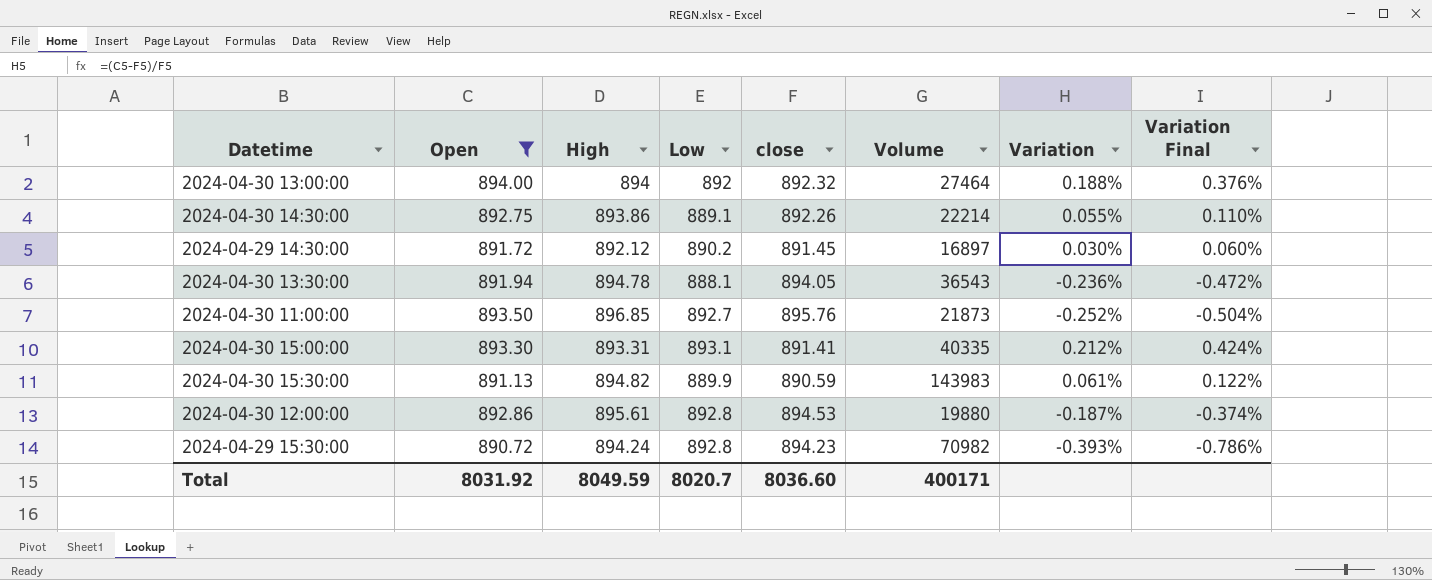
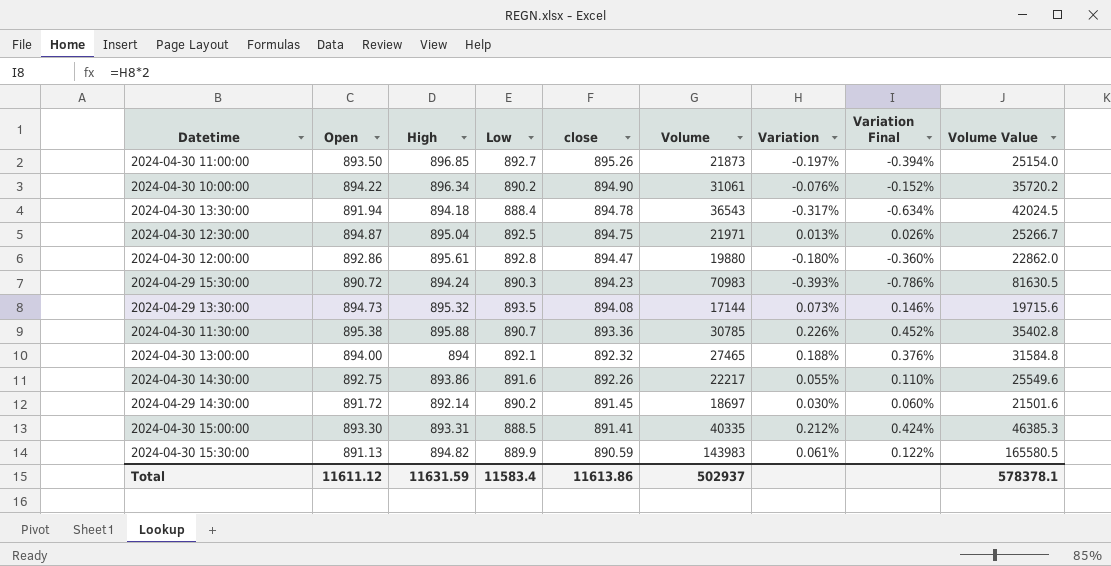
filter: Open <= 894.00 -> none
row order: none -> close descending
column Volume Value | formula: none -> [Volume] * 1.15
2024-04-30 11:00:00 | close: 895.76 -> 895.26
2024-04-30 11:00:00 | Variation: -0.252% -> -0.197%
2024-04-30 11:00:00 | Variation Final: -0.504% -> -0.394%
2024-04-30 13:30:00 | High: 894.78 -> 894.18
2024-04-30 13:30:00 | Low: 888.1 -> 888.4
2024-04-30 13:30:00 | close: 894.05 -> 894.78
2024-04-30 13:30:00 | Variation: -0.236% -> -0.317%
2024-04-30 13:30:00 | Variation Final: -0.472% -> -0.634%
2024-04-30 12:00:00 | close: 894.53 -> 894.47
2024-04-30 12:00:00 | Variation: -0.187% -> -0.180%
2024-04-30 12:00:00 | Variation Final: -0.374% -> -0.360%
2024-04-29 15:30:00 | Low: 892.8 -> 890.3
2024-04-29 15:30:00 | Volume: 70982 -> 70983
2024-04-30 13:00:00 | Low: 892 -> 892.1
2024-04-30 13:00:00 | Volume: 27464 -> 27465
2024-04-30 14:30:00 | Low: 889.1 -> 891.6
2024-04-30 14:30:00 | Volume: 22214 -> 22217
2024-04-29 14:30:00 | High: 892.12 -> 892.14
2024-04-29 14:30:00 | Volume: 16897 -> 18697
2024-04-30 15:00:00 | Low: 893.1 -> 888.5
Total | Open: 8031.92 -> 11611.12
Total | High: 8049.59 -> 11631.59
Total | Low: 8020.7 -> 11583.4
Total | close: 8036.60 -> 11613.86
Total | Volume: 400171 -> 502937

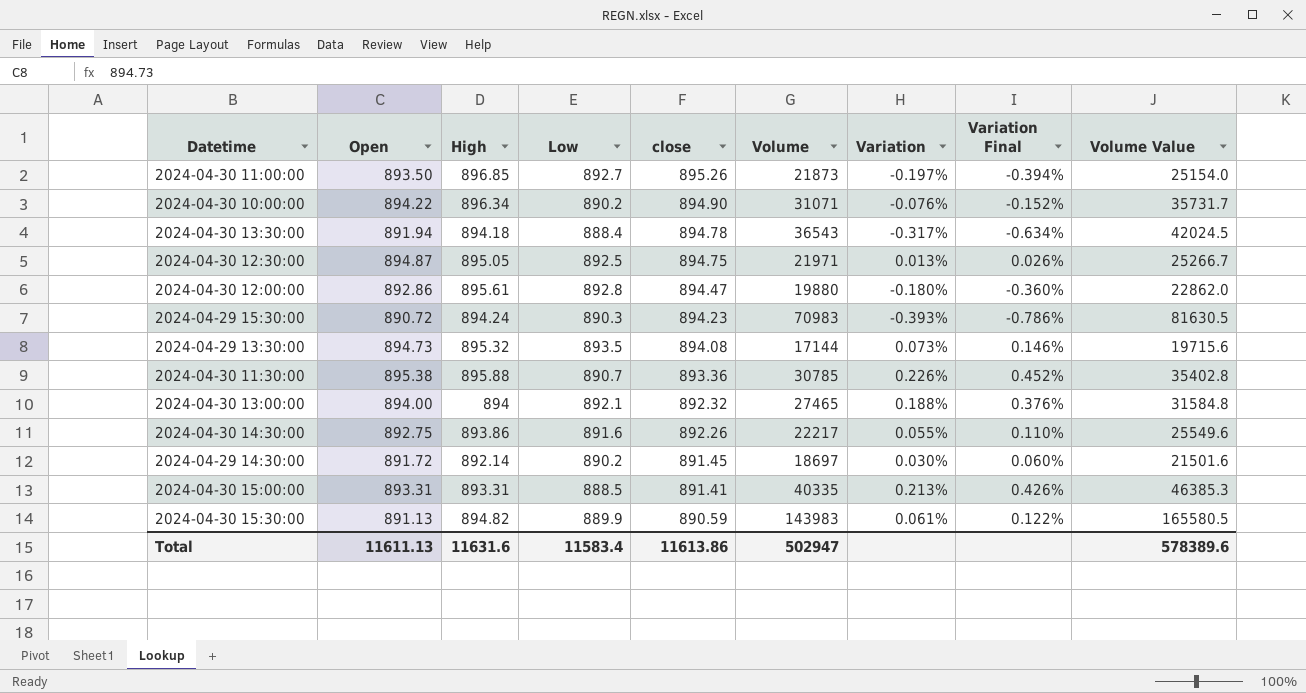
2024-04-30 10:00:00 | Volume: 31061 -> 31071
2024-04-30 10:00:00 | Volume Value: 35720.2 -> 35731.7
2024-04-30 12:30:00 | High: 895.04 -> 895.05
2024-04-30 15:00:00 | Open: 893.30 -> 893.31
2024-04-30 15:00:00 | Variation: 0.212% -> 0.213%
2024-04-30 15:00:00 | Variation Final: 0.424% -> 0.426%
Total | Open: 11611.12 -> 11611.13
Total | High: 11631.59 -> 11631.6
Total | Volume: 502937 -> 502947
Total | Volume Value: 578378.1 -> 578389.6

